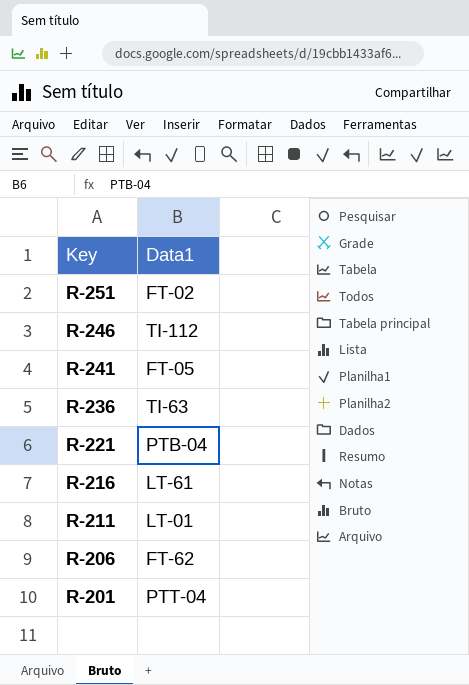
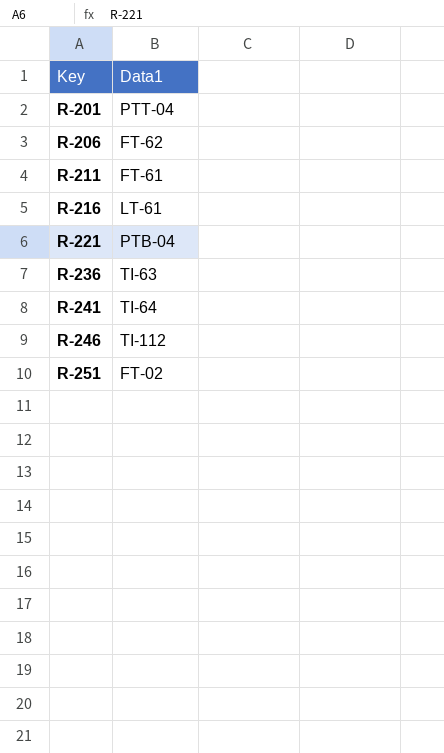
row order: Key descending -> Key ascending
R-211 | Data1: LT-01 -> FT-61
R-241 | Data1: FT-05 -> TI-64

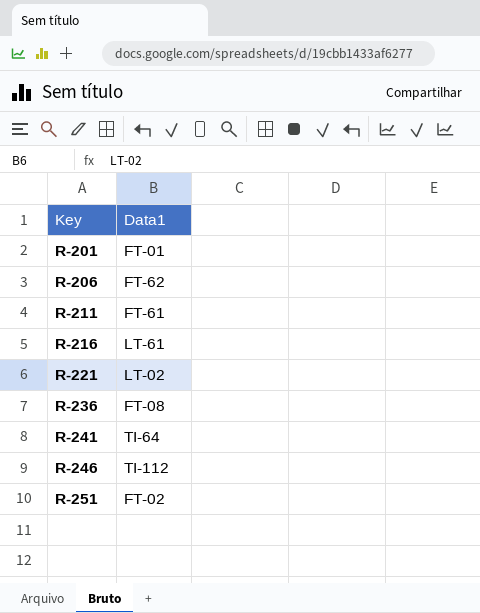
R-201 | Data1: PTT-04 -> FT-01
R-221 | Data1: PTB-04 -> LT-02
R-236 | Data1: TI-63 -> FT-08

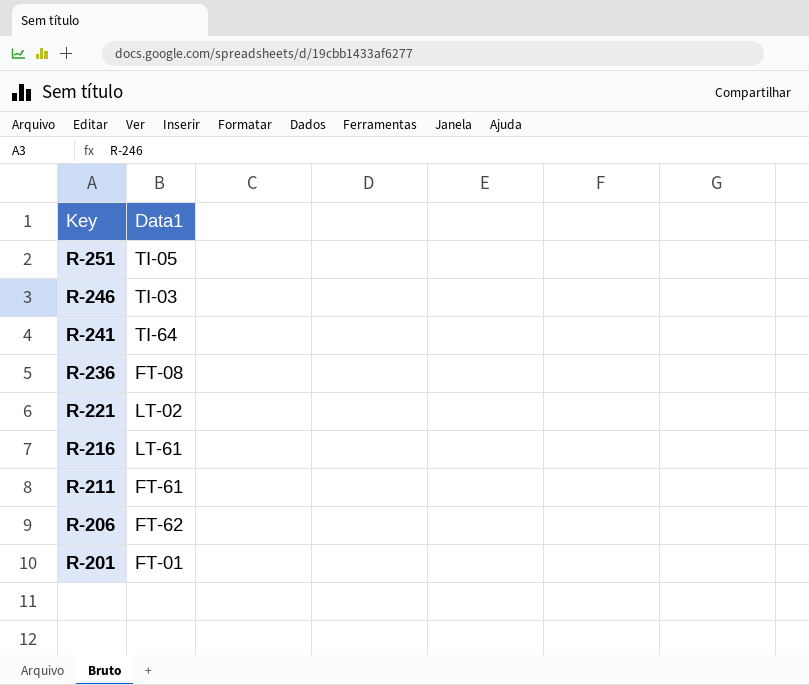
row order: Key ascending -> Key descending
R-251 | Data1: FT-02 -> TI-05
R-246 | Data1: TI-112 -> TI-03

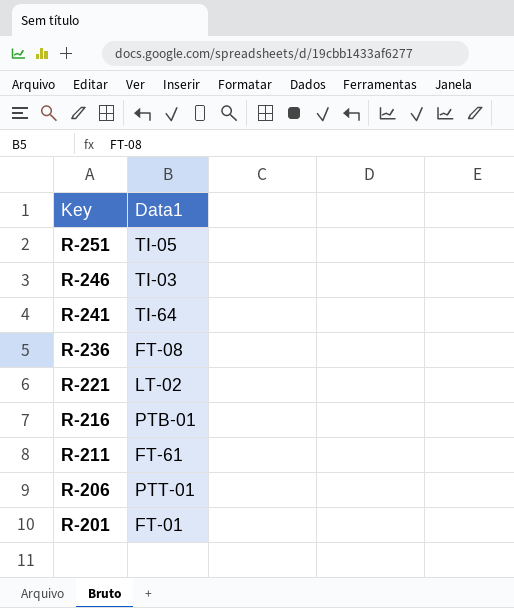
R-216 | Data1: LT-61 -> PTB-01
R-206 | Data1: FT-62 -> PTT-01

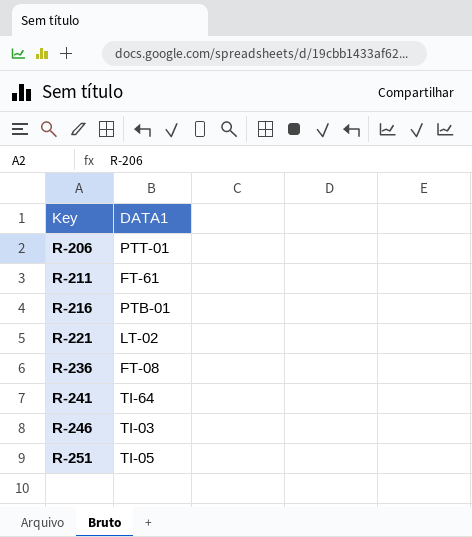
row order: Key descending -> Key ascending
column name: Data1 -> DATA1
row R-201: FT-01 -> none

